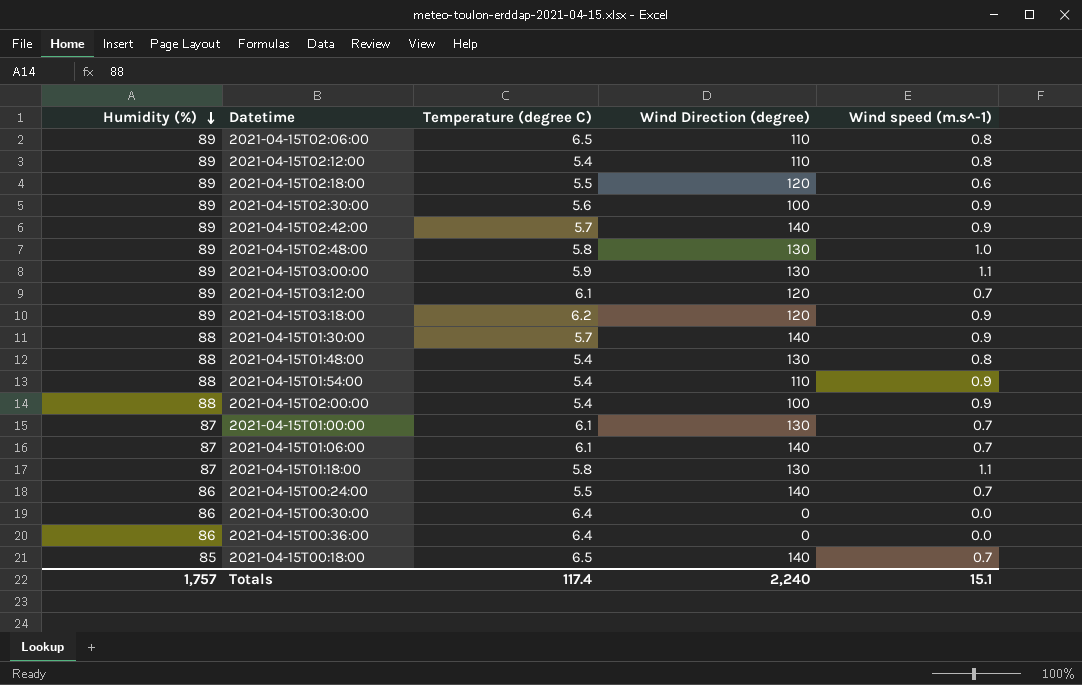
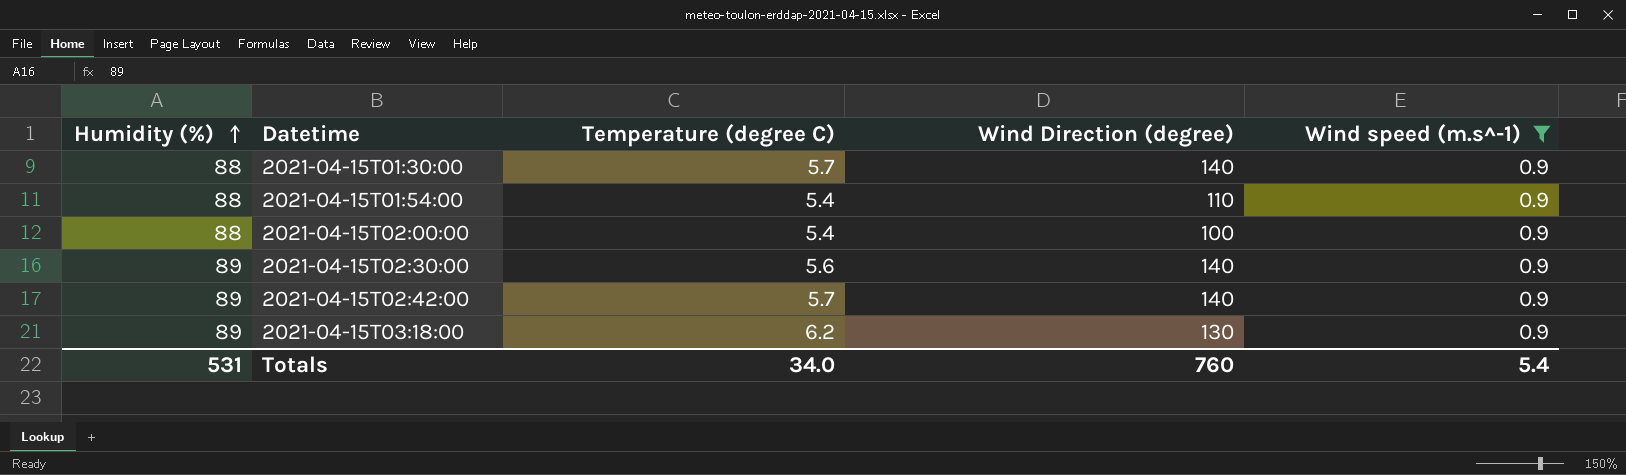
filter: none -> Wind speed (m.s^-1) = 0.9
row order: Humidity (%) descending -> Humidity (%) ascending
2021-04-15T02:30:00 | Wind Direction (degree): 100 -> 140
2021-04-15T03:18:00 | Wind Direction (degree): 120 -> 130
Totals | Humidity (%): 1,757 -> 531
Totals | Temperature (degree C): 117.4 -> 34.0
Totals | Wind Direction (degree): 2,240 -> 760
Totals | Wind speed (m.s^-1): 15.1 -> 5.4

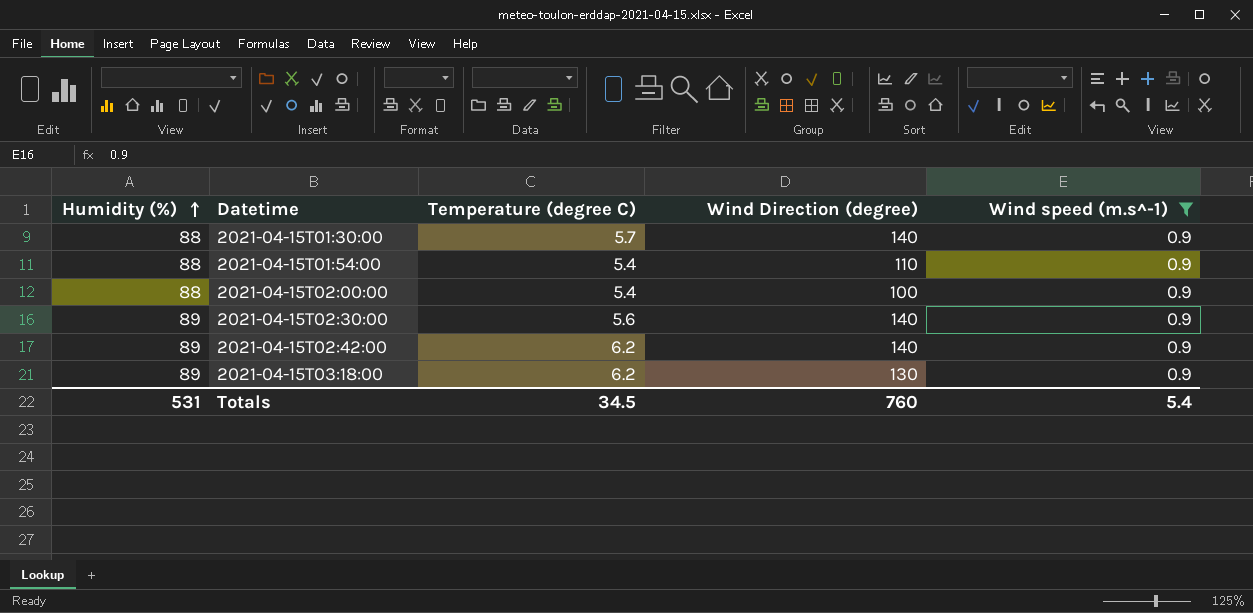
2021-04-15T02:42:00 | Temperature (degree C): 5.7 -> 6.2
Totals | Temperature (degree C): 34.0 -> 34.5

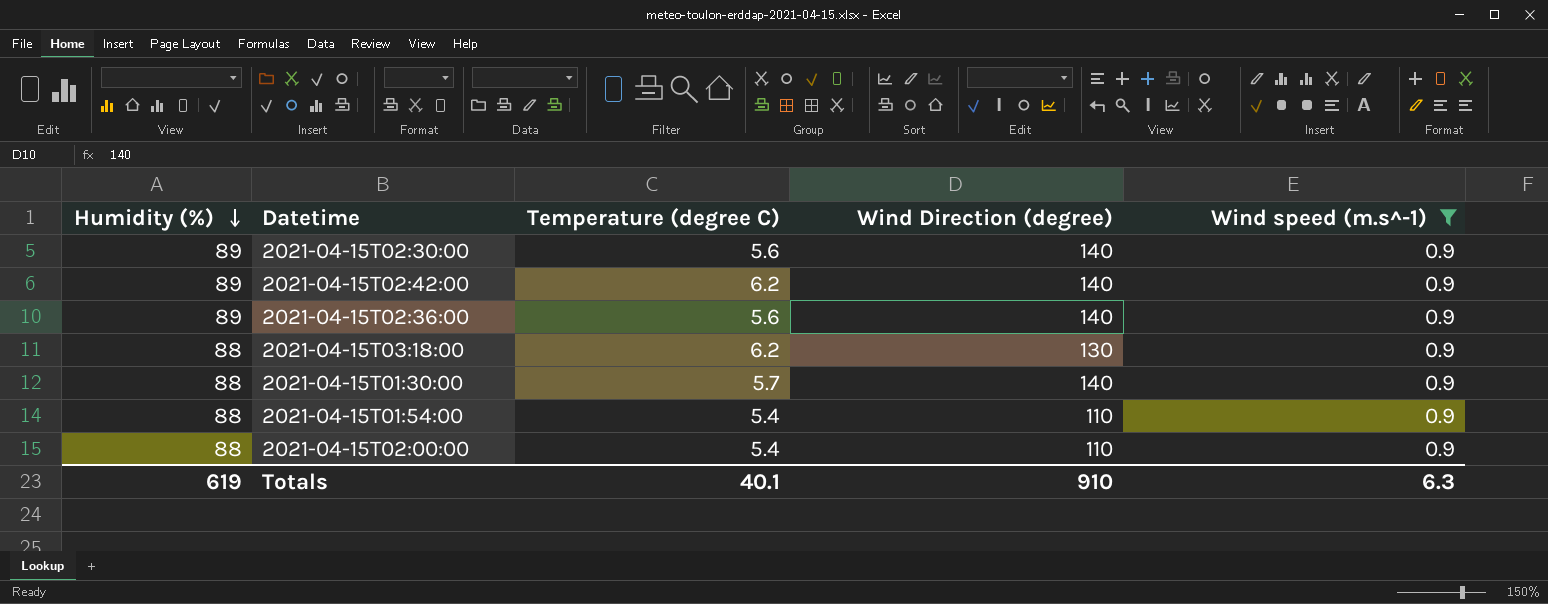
row order: Humidity (%) ascending -> Humidity (%) descending
row 2021-04-15T02:36:00: none -> 89 | 5.6 | 140 | 0.9
2021-04-15T03:18:00 | Humidity (%): 89 -> 88
2021-04-15T02:00:00 | Wind Direction (degree): 100 -> 110
Totals | Humidity (%): 531 -> 619
Totals | Temperature (degree C): 34.5 -> 40.1
Totals | Wind Direction (degree): 760 -> 910
Totals | Wind speed (m.s^-1): 5.4 -> 6.3

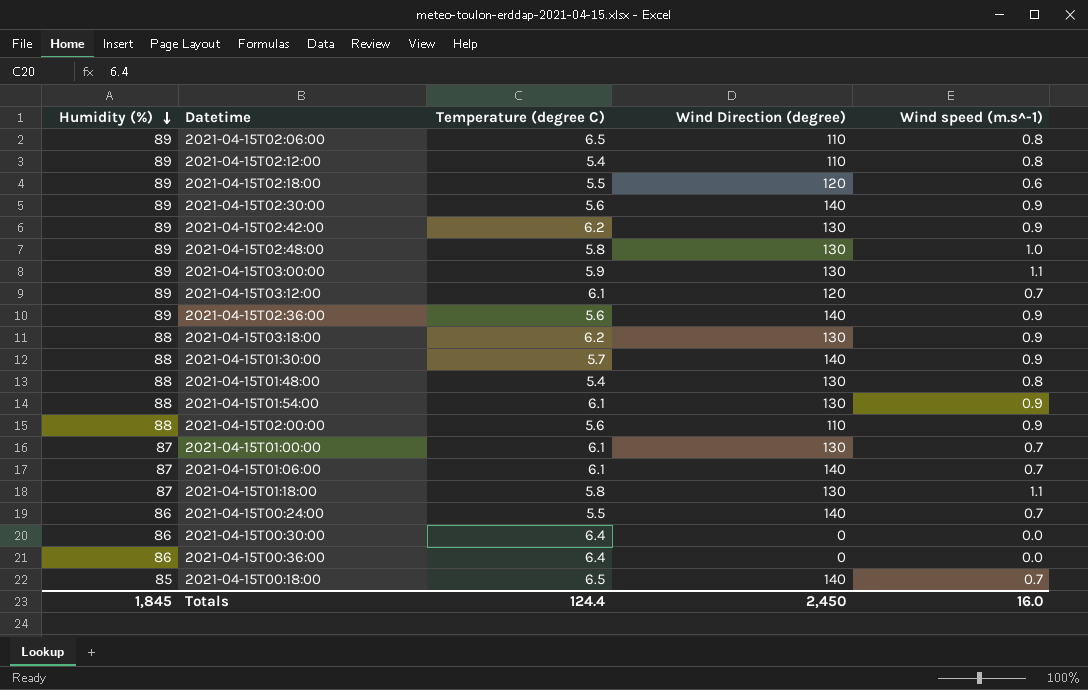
filter: Wind speed (m.s^-1) = 0.9 -> none
2021-04-15T02:42:00 | Wind Direction (degree): 140 -> 130
2021-04-15T01:54:00 | Temperature (degree C): 5.4 -> 6.1
2021-04-15T01:54:00 | Wind Direction (degree): 110 -> 130
2021-04-15T02:00:00 | Temperature (degree C): 5.4 -> 5.6
Totals | Humidity (%): 619 -> 1,845
Totals | Temperature (degree C): 40.1 -> 124.4
Totals | Wind Direction (degree): 910 -> 2,450
Totals | Wind speed (m.s^-1): 6.3 -> 16.0

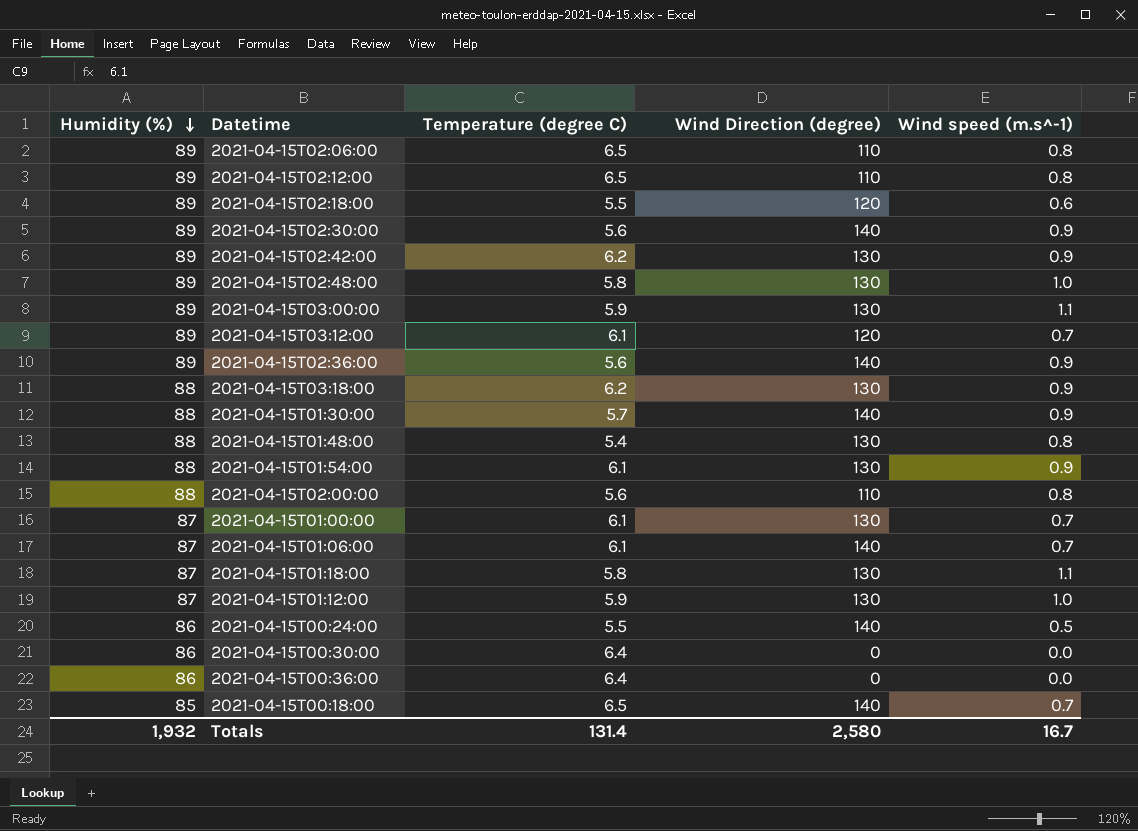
2021-04-15T02:12:00 | Temperature (degree C): 5.4 -> 6.5
2021-04-15T02:00:00 | Wind speed (m.s^-1): 0.9 -> 0.8
row 2021-04-15T01:12:00: none -> 87 | 5.9 | 130 | 1.0
2021-04-15T00:24:00 | Wind speed (m.s^-1): 0.7 -> 0.5
Totals | Humidity (%): 1,845 -> 1,932
Totals | Temperature (degree C): 124.4 -> 131.4
Totals | Wind Direction (degree): 2,450 -> 2,580
Totals | Wind speed (m.s^-1): 16.0 -> 16.7

